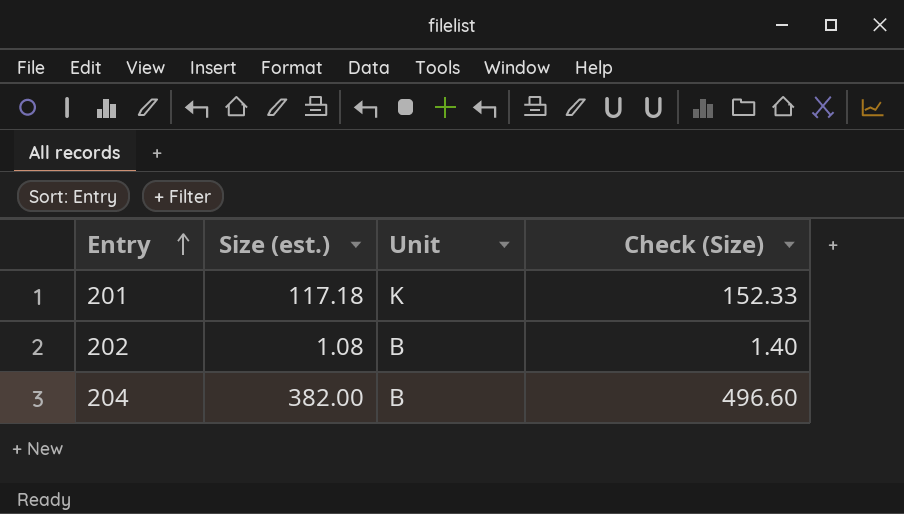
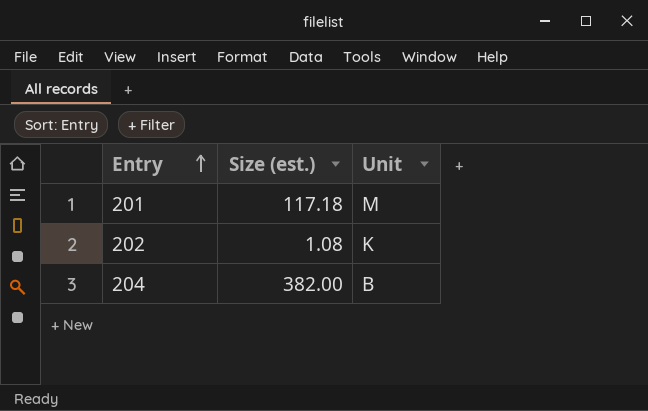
column Check (Size) | formula: [Size (est.)] * 1.3 -> none
201 | Unit: K -> M
202 | Unit: B -> K

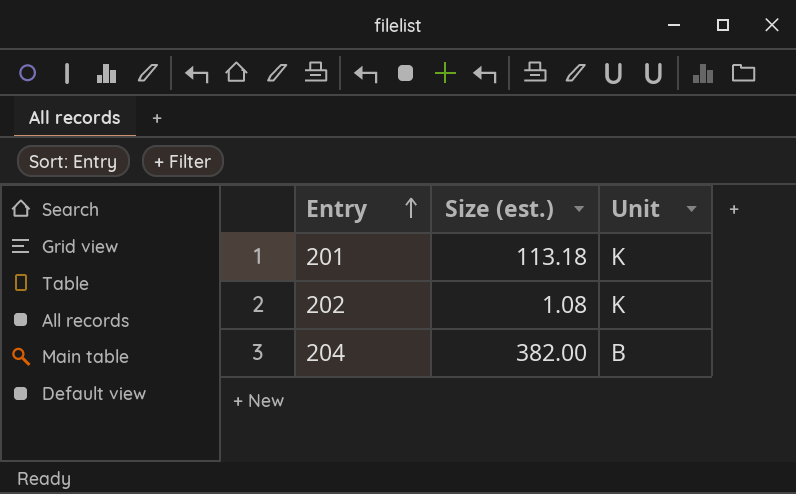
201 | Size (est.): 117.18 -> 113.18
201 | Unit: M -> K

